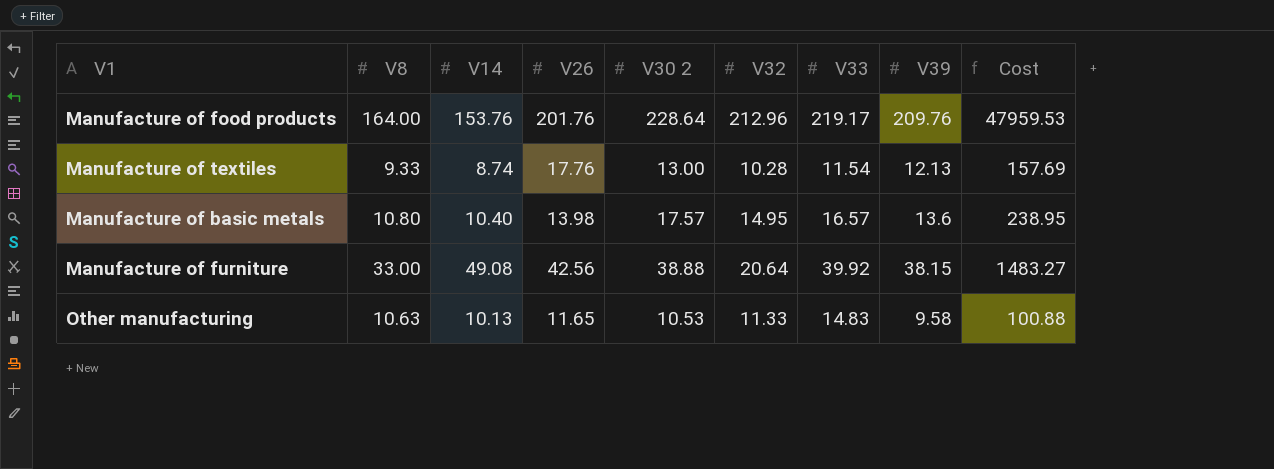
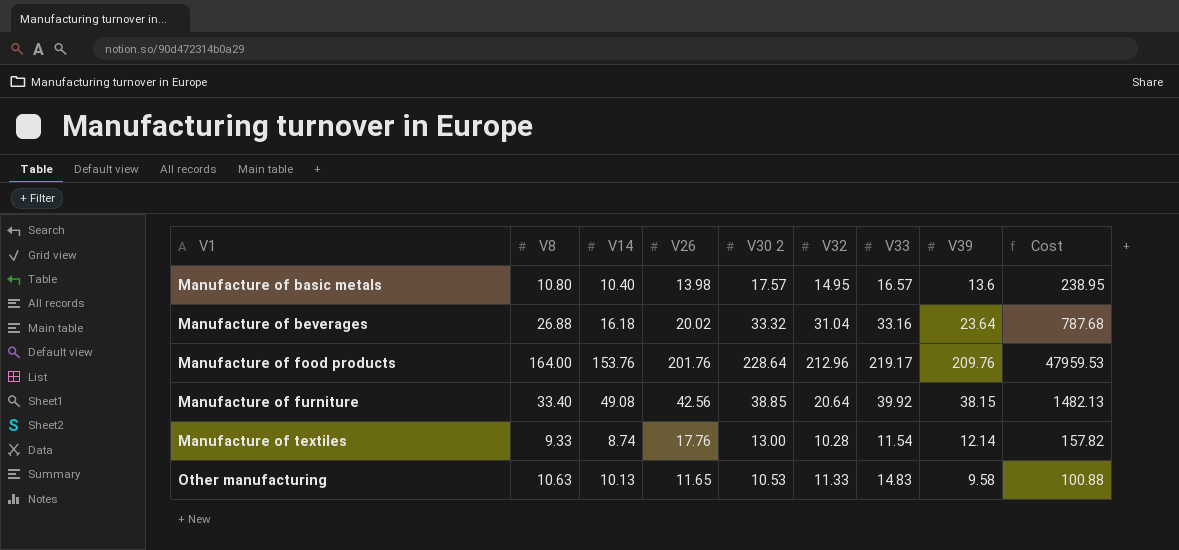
row order: none -> V1 ascending
row Manufacture of beverages: none -> 26.88 | 16.18 | 20.02 | 33.32 | 31.04 | 33.16 | 23.64 | 787.68
Manufacture of furniture | V8: 33.00 -> 33.40
Manufacture of furniture | V30 2: 38.88 -> 38.85
Manufacture of furniture | Cost: 1483.27 -> 1482.13
Manufacture of textiles | V39: 12.13 -> 12.14
Manufacture of textiles | Cost: 157.69 -> 157.82

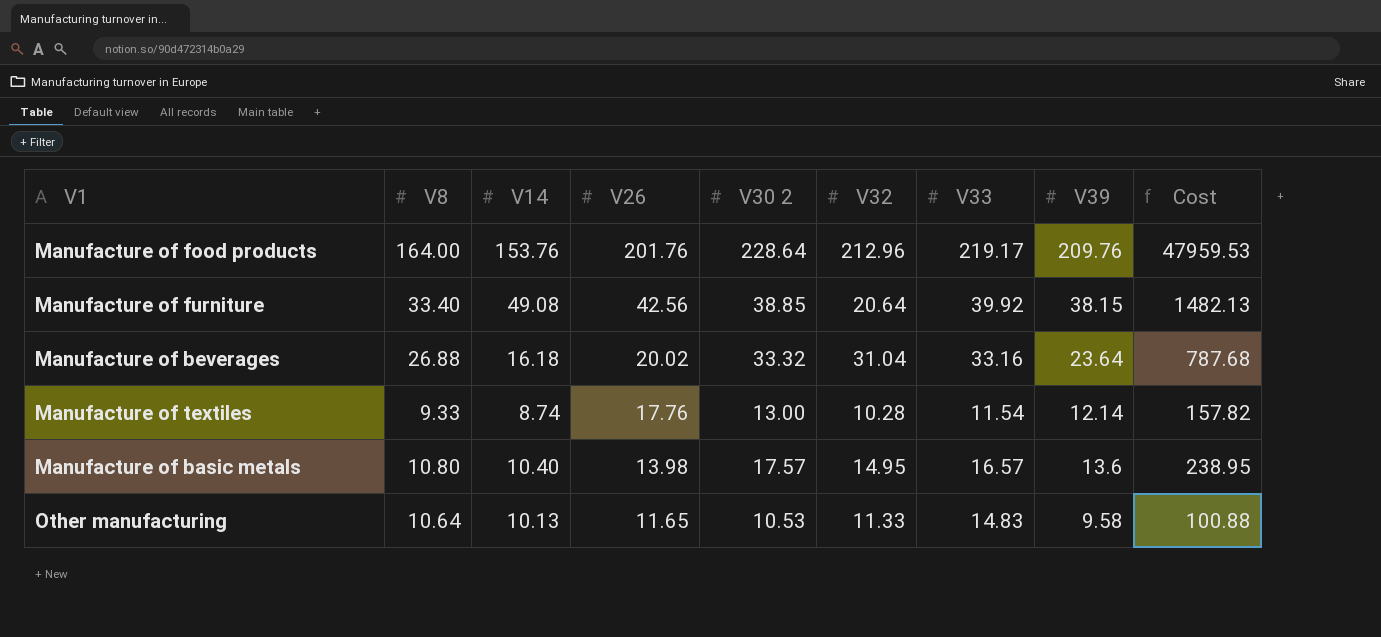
row order: V1 ascending -> V26 descending
Other manufacturing | V8: 10.63 -> 10.64

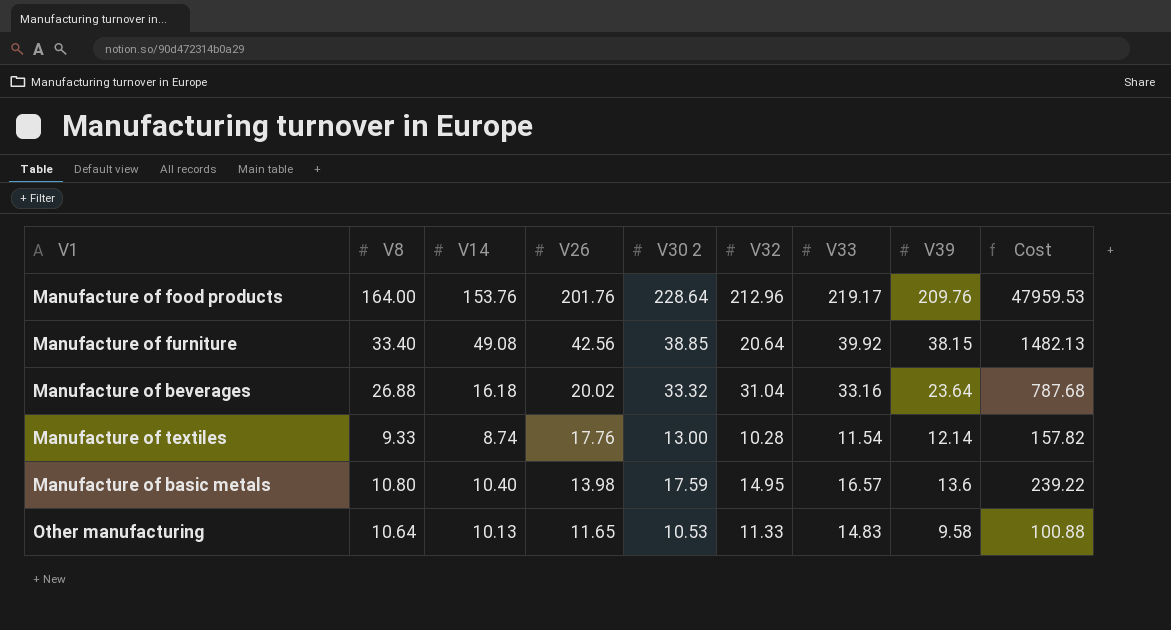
Manufacture of basic metals | V30 2: 17.57 -> 17.59
Manufacture of basic metals | Cost: 238.95 -> 239.22

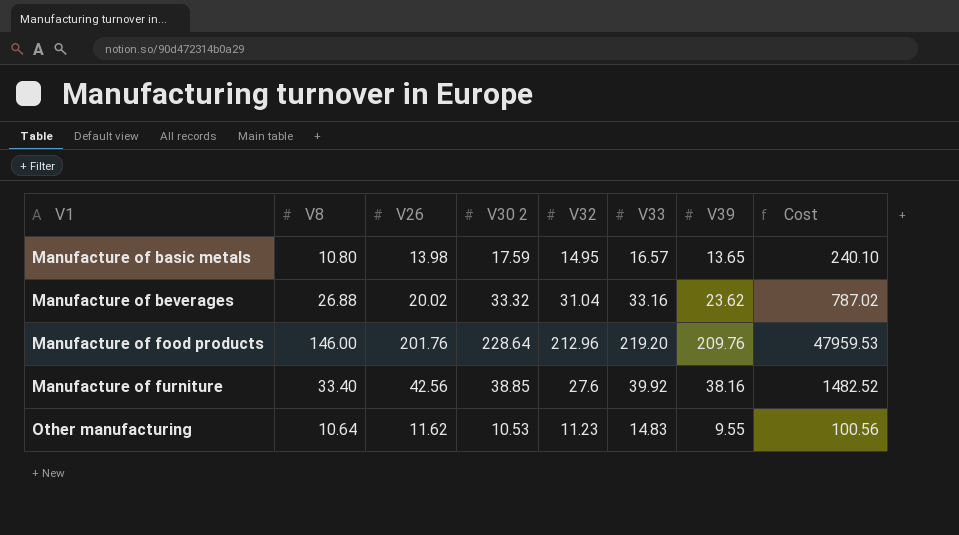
row order: V26 descending -> V1 ascending
column V14 | position: 3 -> none
row Manufacture of textiles: 9.33 | 8.74 | 17.76 | 13.00 | 10.28 | 11.54 | 12.14 | 157.82 -> none
Manufacture of basic metals | V39: 13.6 -> 13.65
Manufacture of basic metals | Cost: 239.22 -> 240.10
Manufacture of beverages | V39: 23.64 -> 23.62
Manufacture of beverages | Cost: 787.68 -> 787.02
Manufacture of food products | V8: 164.00 -> 146.00
Manufacture of food products | V33: 219.17 -> 219.20
Manufacture of furniture | V32: 20.64 -> 27.6
Manufacture of furniture | V39: 38.15 -> 38.16
Manufacture of furniture | Cost: 1482.13 -> 1482.52
Other manufacturing | V26: 11.65 -> 11.62
Other manufacturing | V32: 11.33 -> 11.23
Other manufacturing | V39: 9.58 -> 9.55
Other manufacturing | Cost: 100.88 -> 100.56

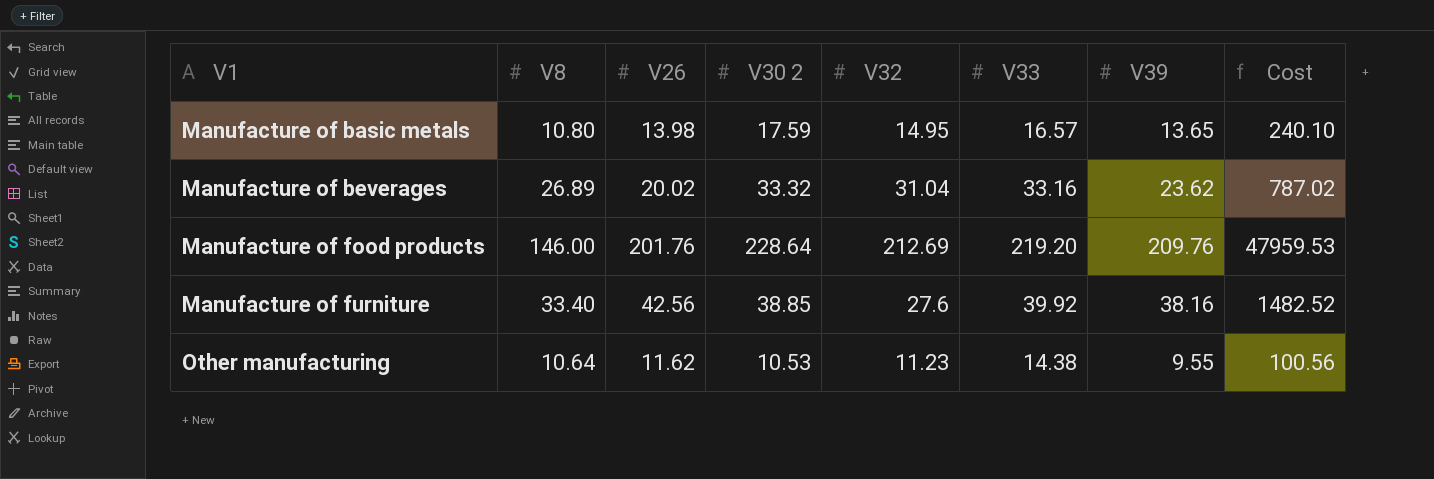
Manufacture of beverages | V8: 26.88 -> 26.89
Manufacture of food products | V32: 212.96 -> 212.69
Other manufacturing | V33: 14.83 -> 14.38

